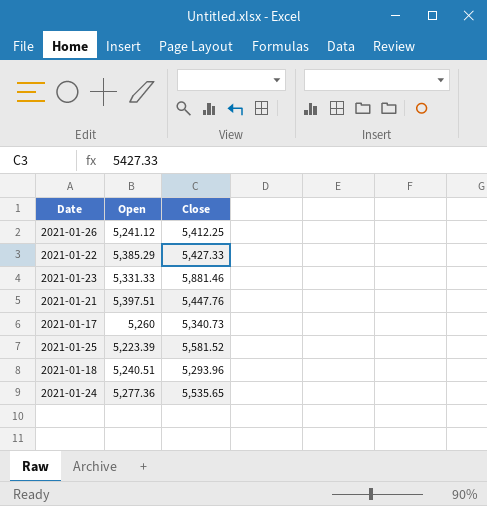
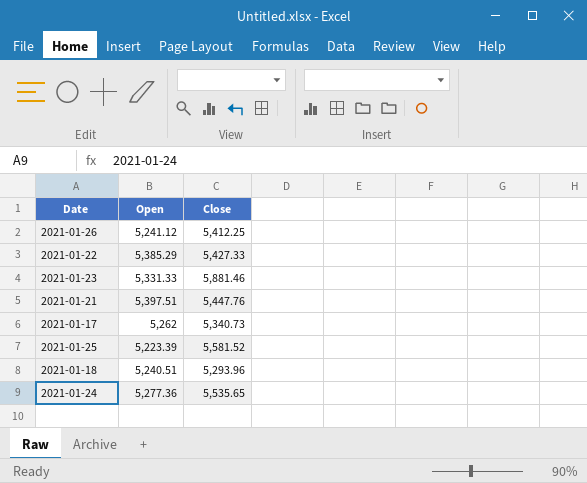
2021-01-17 | Open: 5,260 -> 5,262

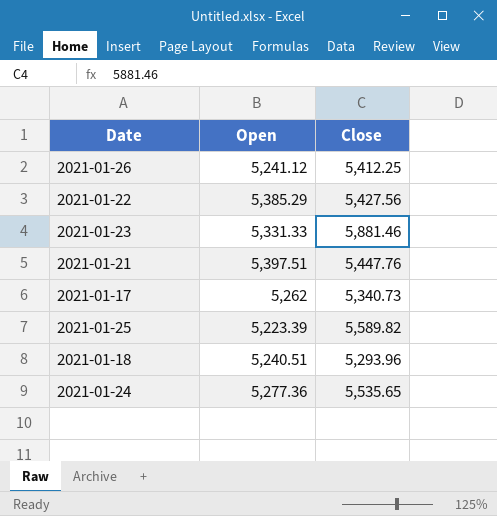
2021-01-22 | Close: 5,427.33 -> 5,427.56
2021-01-25 | Close: 5,581.52 -> 5,589.82

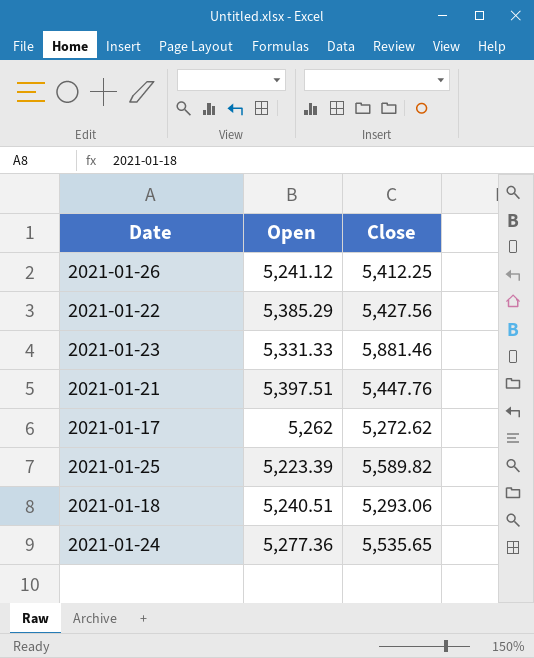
2021-01-17 | Close: 5,340.73 -> 5,272.62
2021-01-18 | Close: 5,293.96 -> 5,293.06

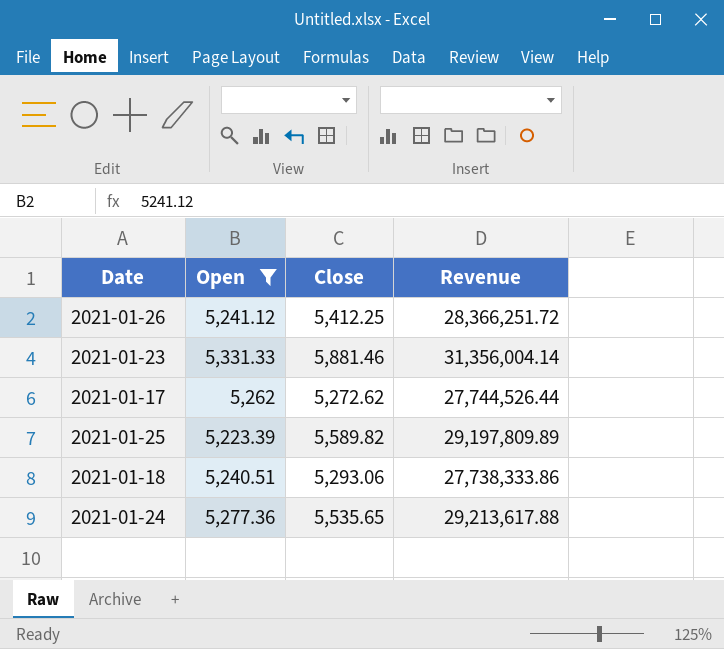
filter: none -> Open <= 5,331.33
column Revenue | formula: none -> [Open] * [Close]

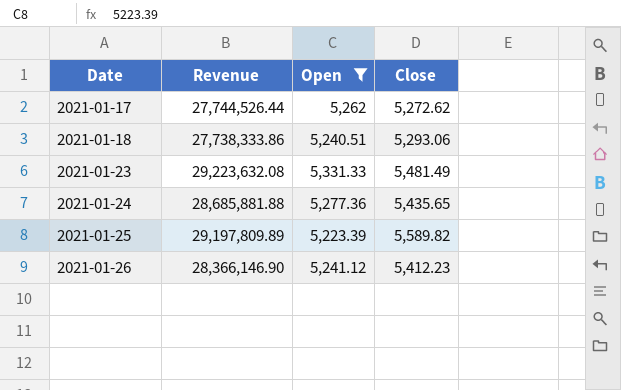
row order: none -> Date ascending
column Revenue | position: 4 -> 2
2021-01-23 | Revenue: 31,356,004.14 -> 29,223,632.08
2021-01-23 | Close: 5,881.46 -> 5,481.49
2021-01-24 | Revenue: 29,213,617.88 -> 28,685,881.88
2021-01-24 | Close: 5,535.65 -> 5,435.65
2021-01-26 | Revenue: 28,366,251.72 -> 28,366,146.90
2021-01-26 | Close: 5,412.25 -> 5,412.23

